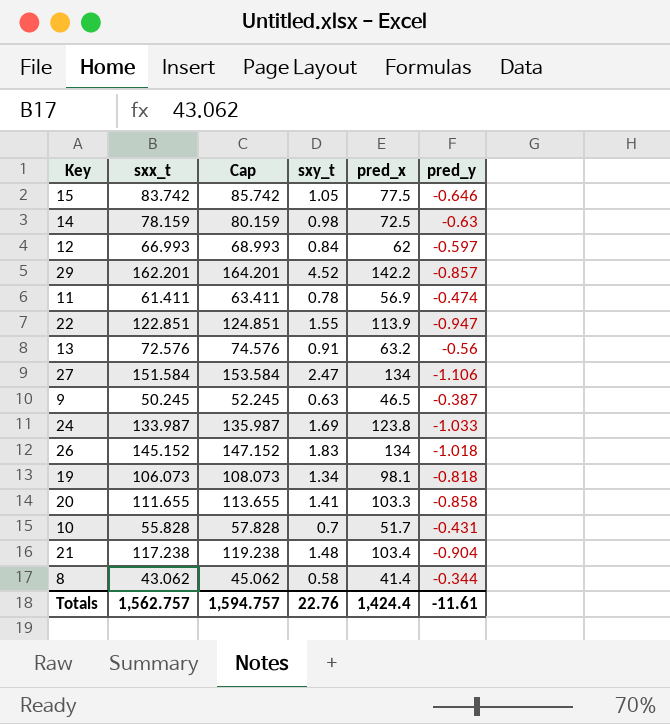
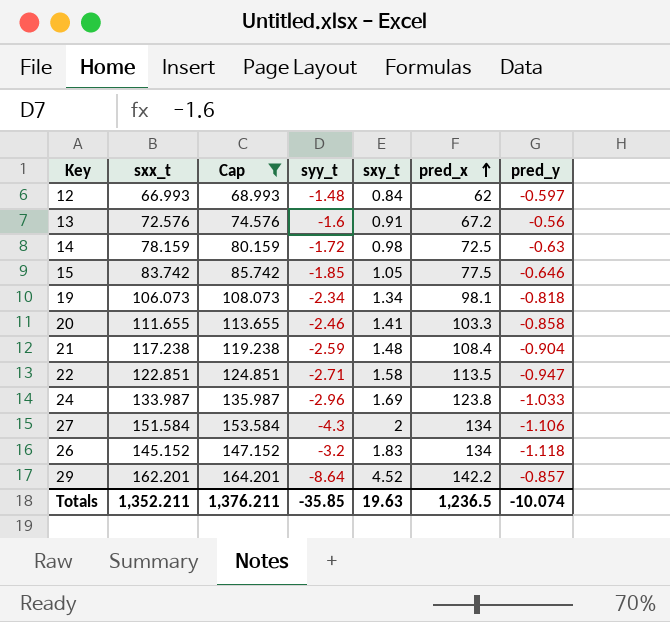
filter: none -> Cap >= 68.993
row order: none -> pred_x ascending
column syy_t | position: none -> 4
13 | pred_x: 63.2 -> 67.2
21 | pred_x: 103.4 -> 108.4
22 | sxy_t: 1.55 -> 1.58
22 | pred_x: 113.9 -> 113.5
27 | sxy_t: 2.47 -> 2
26 | pred_y: -1.018 -> -1.118
Totals | sxx_t: 1,562.757 -> 1,352.211
Totals | Cap: 1,594.757 -> 1,376.211
Totals | sxy_t: 22.76 -> 19.63
Totals | pred_x: 1,424.4 -> 1,236.5
Totals | pred_y: -11.61 -> -10.074

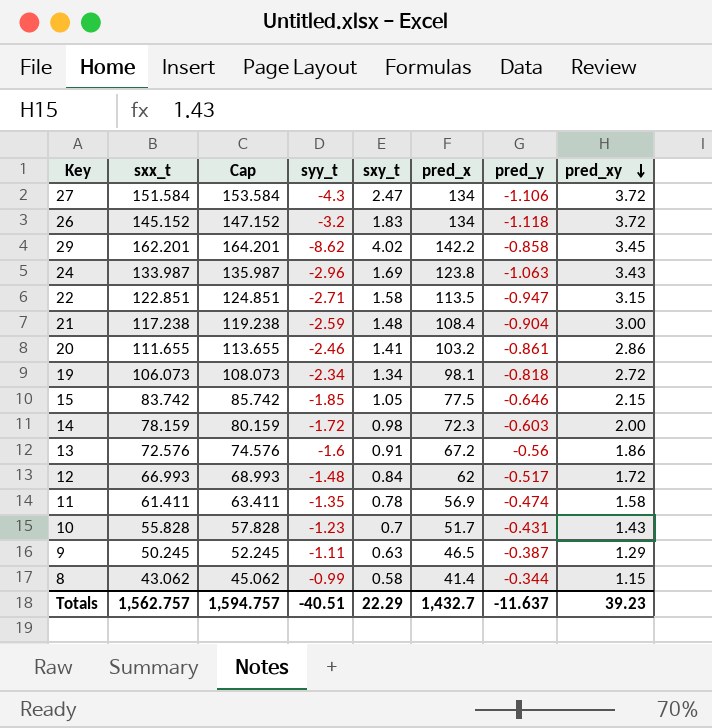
filter: Cap >= 68.993 -> none
row order: pred_x ascending -> pred_xy descending
column pred_xy | position: none -> 8
27 | sxy_t: 2 -> 2.47
29 | syy_t: -8.64 -> -8.62
29 | sxy_t: 4.52 -> 4.02
29 | pred_y: -0.857 -> -0.858
24 | pred_y: -1.033 -> -1.063
20 | pred_x: 103.3 -> 103.2
20 | pred_y: -0.858 -> -0.861
14 | pred_x: 72.5 -> 72.3
14 | pred_y: -0.63 -> -0.603
12 | pred_y: -0.597 -> -0.517
Totals | sxx_t: 1,352.211 -> 1,562.757
Totals | Cap: 1,376.211 -> 1,594.757
Totals | syy_t: -35.85 -> -40.51
Totals | sxy_t: 19.63 -> 22.29
Totals | pred_x: 1,236.5 -> 1,432.7
Totals | pred_y: -10.074 -> -11.637

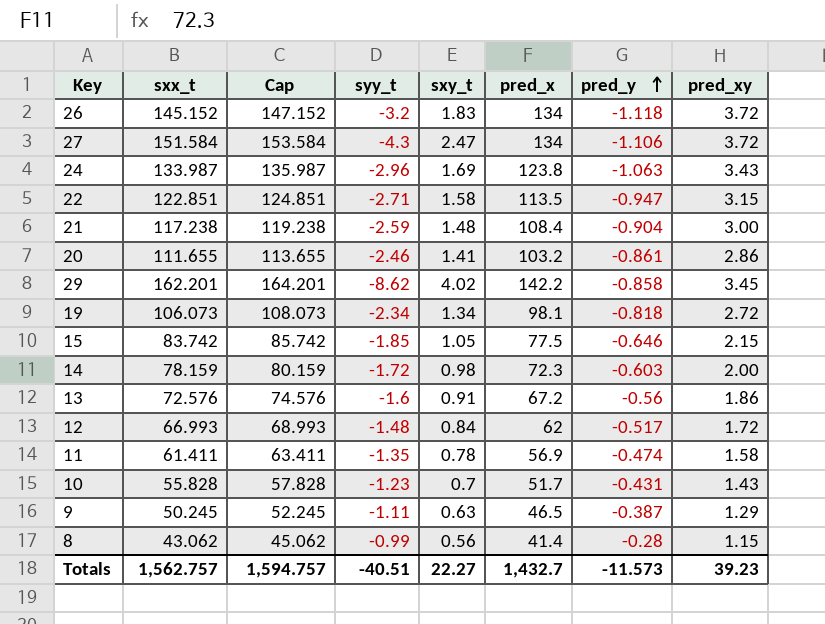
row order: pred_xy descending -> pred_y ascending
8 | sxy_t: 0.58 -> 0.56
8 | pred_y: -0.344 -> -0.28
Totals | sxy_t: 22.29 -> 22.27
Totals | pred_y: -11.637 -> -11.573

